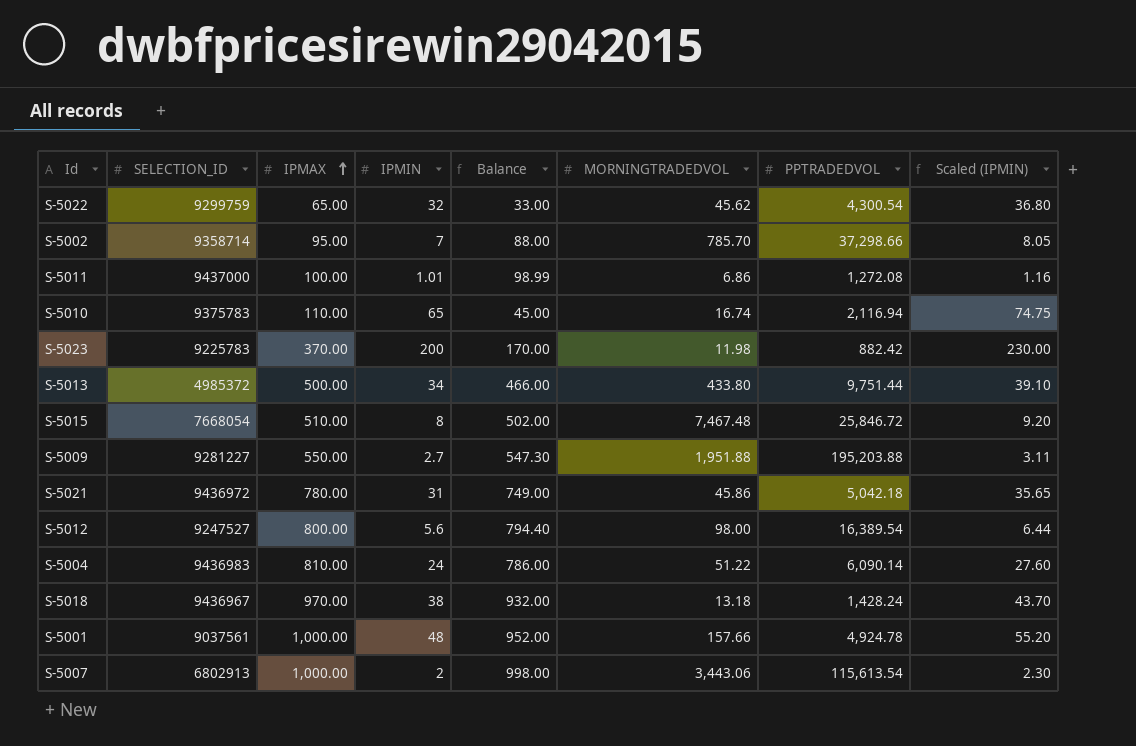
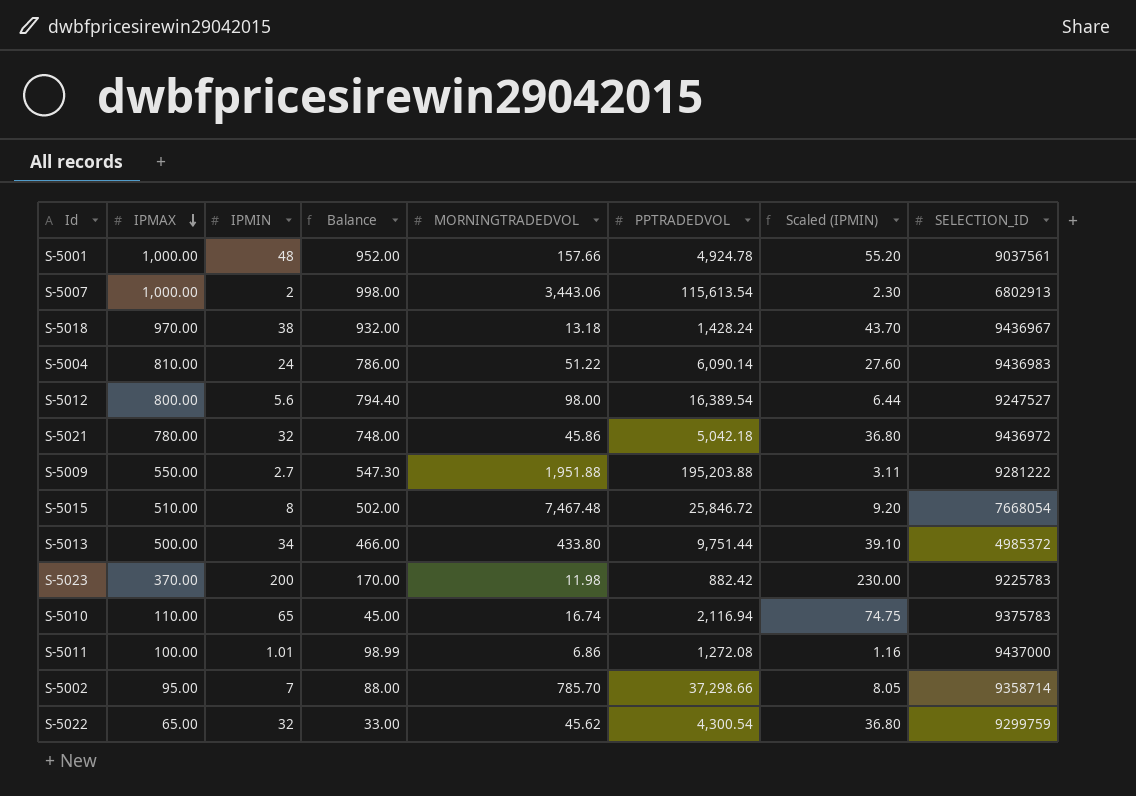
row order: IPMAX ascending -> IPMAX descending
column SELECTION_ID | position: 2 -> 8
S-5021 | IPMIN: 31 -> 32
S-5021 | Balance: 749.00 -> 748.00
S-5021 | Scaled (IPMIN): 35.65 -> 36.80
S-5009 | SELECTION_ID: 9281227 -> 9281222

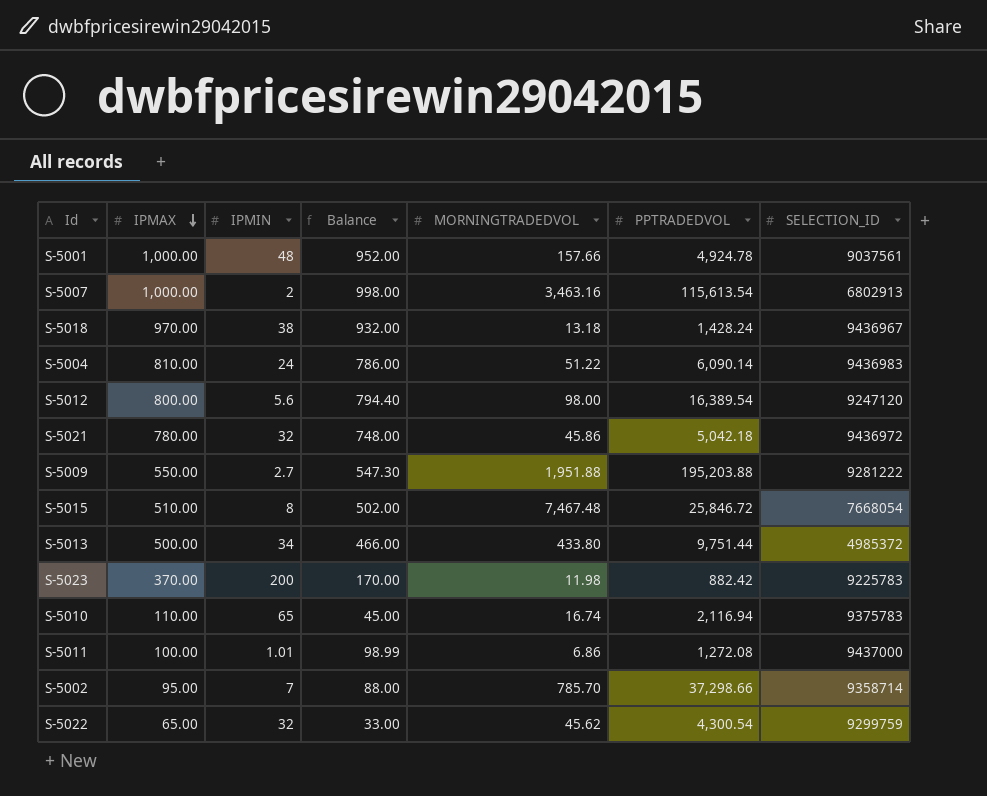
column Scaled (IPMIN) | formula: [IPMIN] * 1.15 -> none
S-5007 | MORNINGTRADEDVOL: 3,443.06 -> 3,463.16
S-5012 | SELECTION_ID: 9247527 -> 9247120

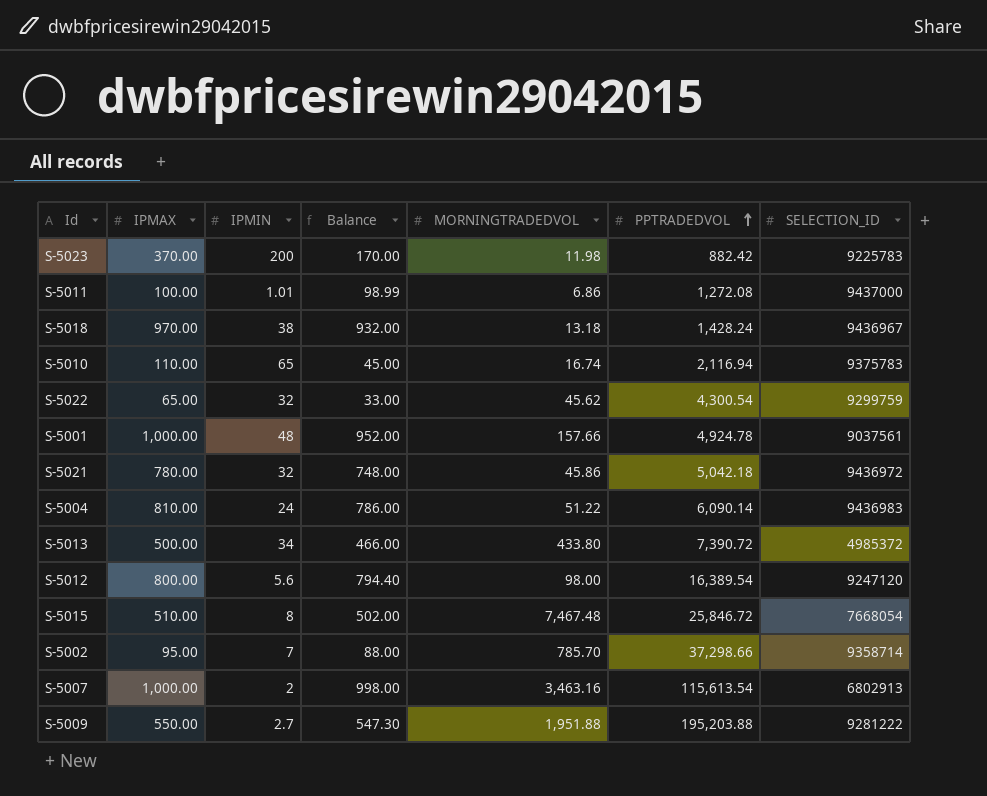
row order: IPMAX descending -> PPTRADEDVOL ascending
S-5013 | PPTRADEDVOL: 9,751.44 -> 7,390.72

